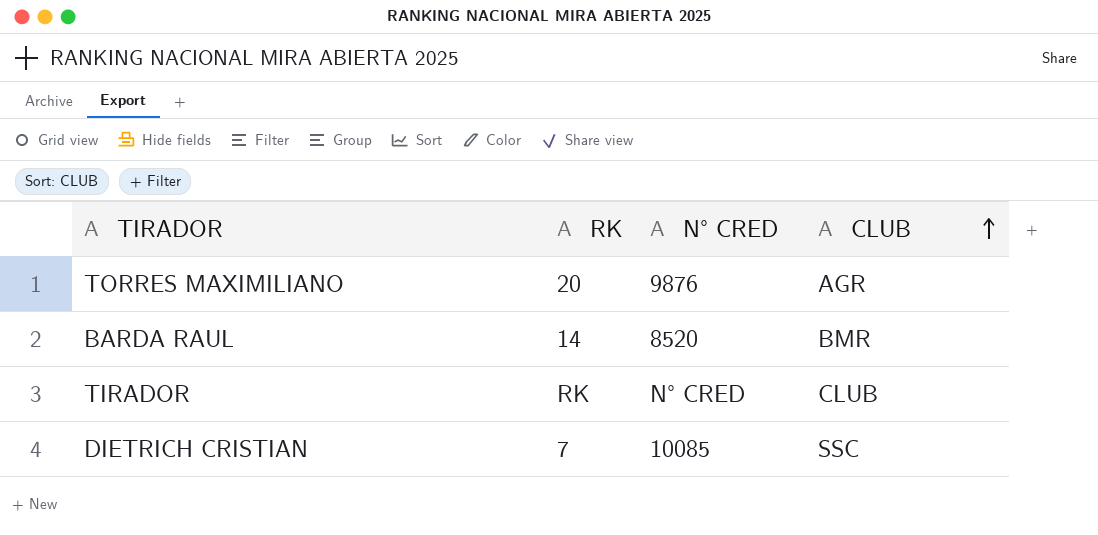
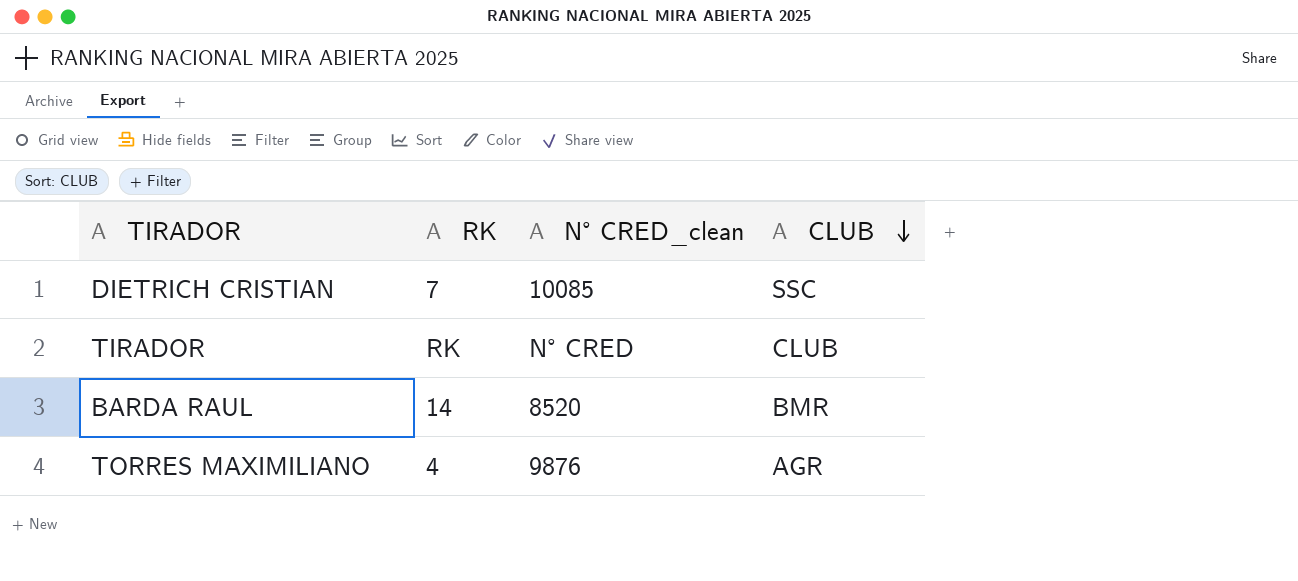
row order: CLUB ascending -> CLUB descending
column name: N° CRED -> N° CRED_clean
TORRES MAXIMILIANO | RK: 20 -> 4

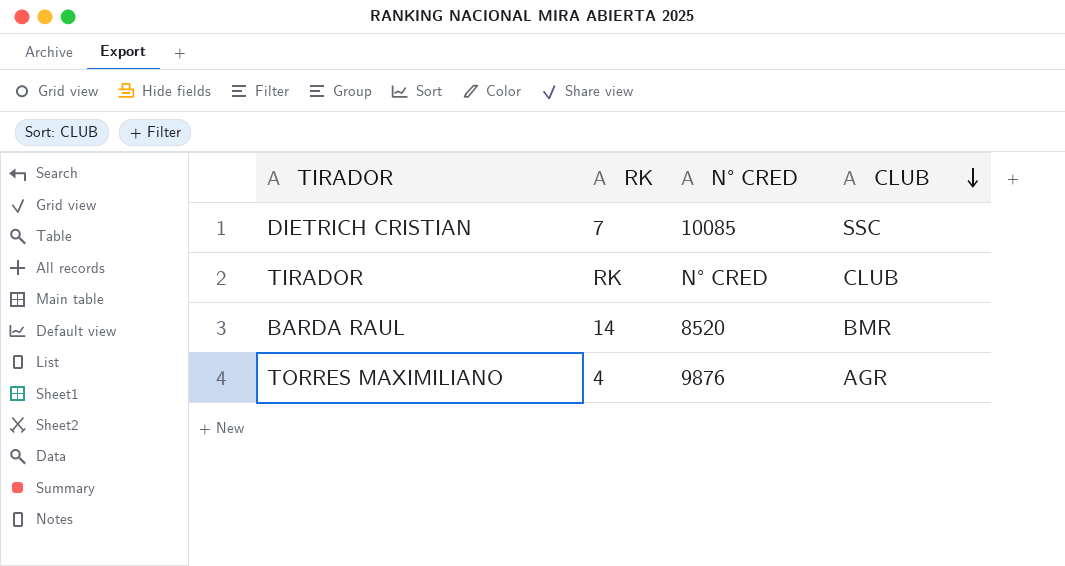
column name: N° CRED_clean -> N° CRED

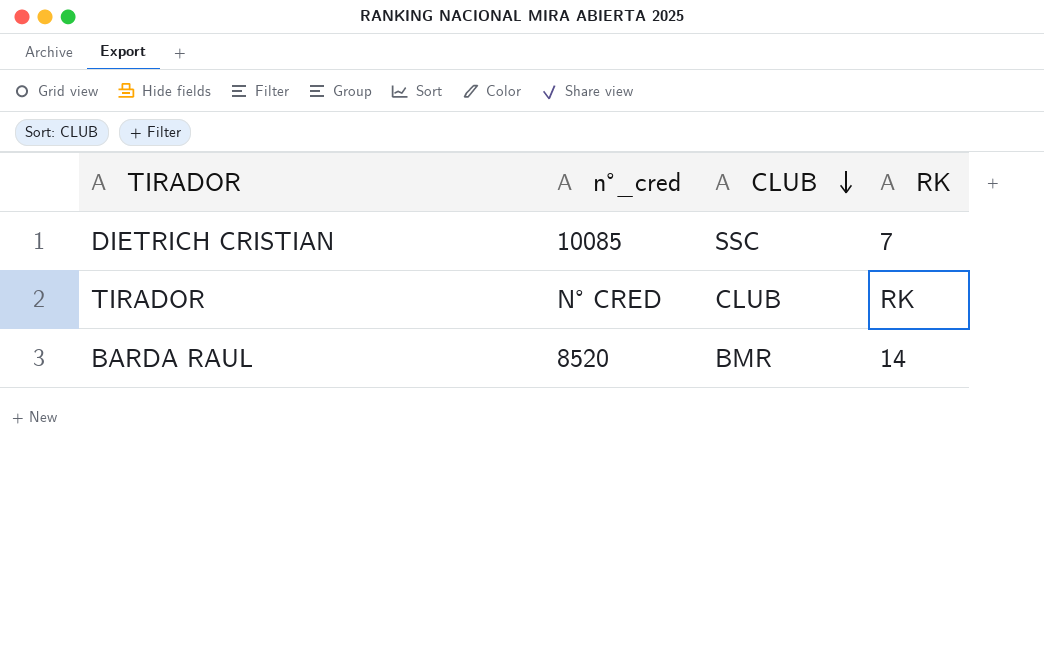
column name: N° CRED -> n°_cred
column RK | position: 2 -> 4
row TORRES MAXIMILIANO: 4 | 9876 | AGR -> none

